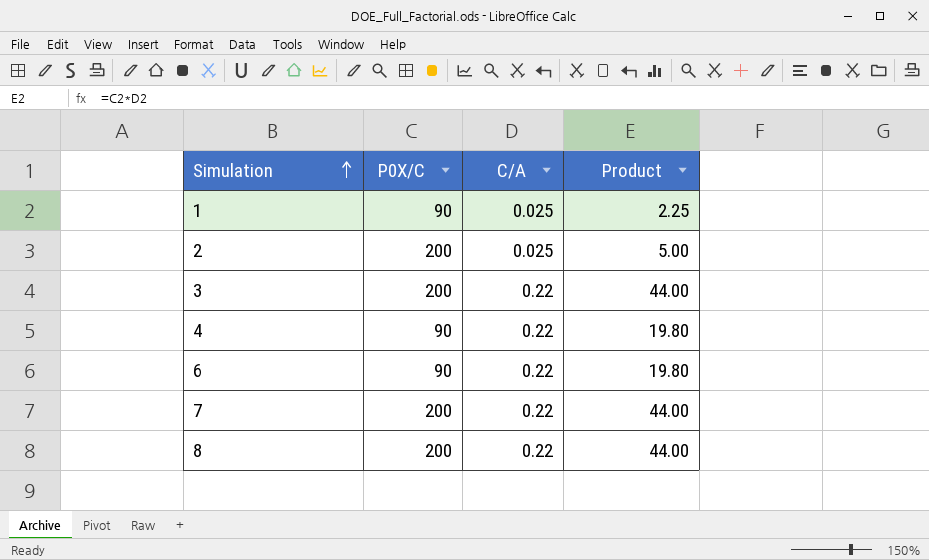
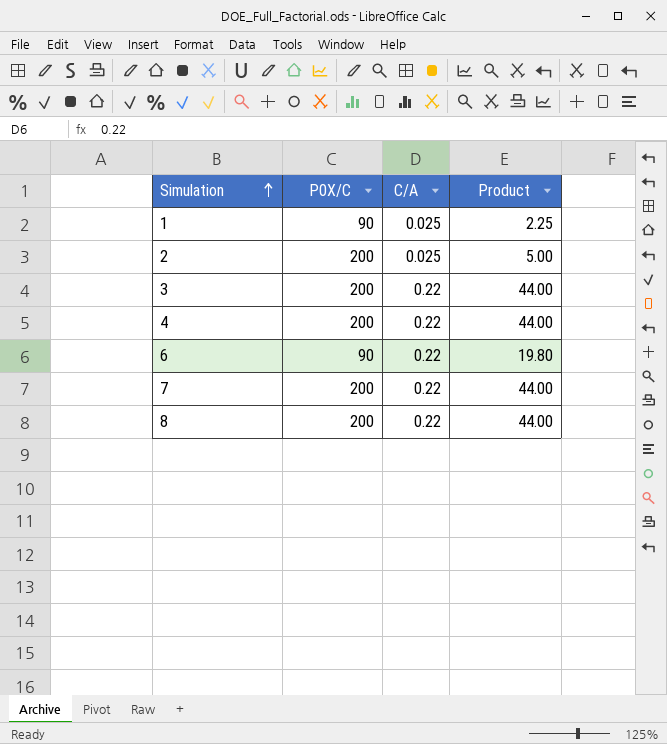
4 | P0X/C: 90 -> 200
4 | Product: 19.80 -> 44.00

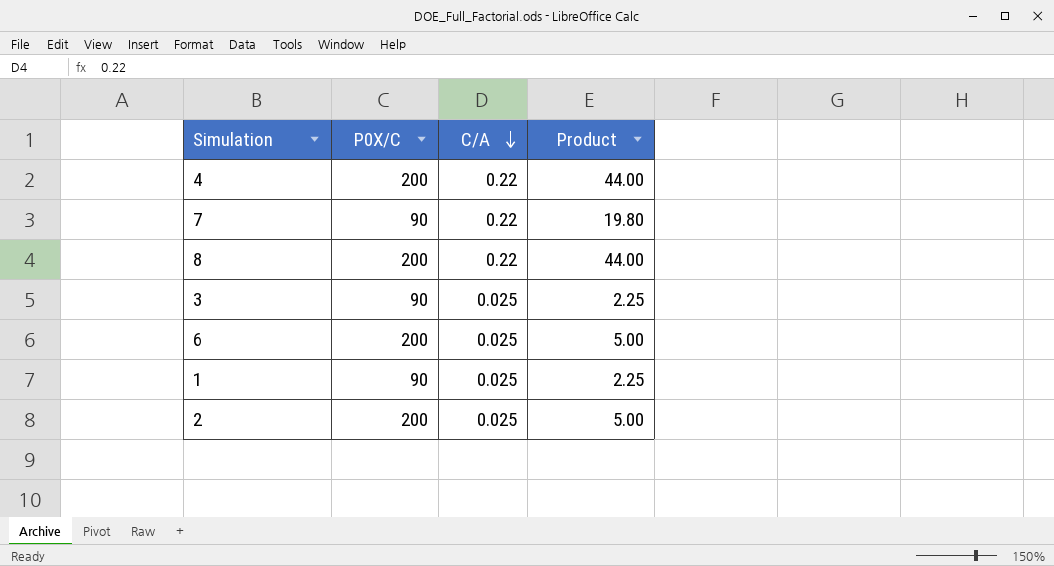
row order: Simulation ascending -> C/A descending
7 | P0X/C: 200 -> 90
7 | Product: 44.00 -> 19.80
3 | P0X/C: 200 -> 90
3 | C/A: 0.22 -> 0.025
3 | Product: 44.00 -> 2.25
6 | P0X/C: 90 -> 200
6 | C/A: 0.22 -> 0.025
6 | Product: 19.80 -> 5.00

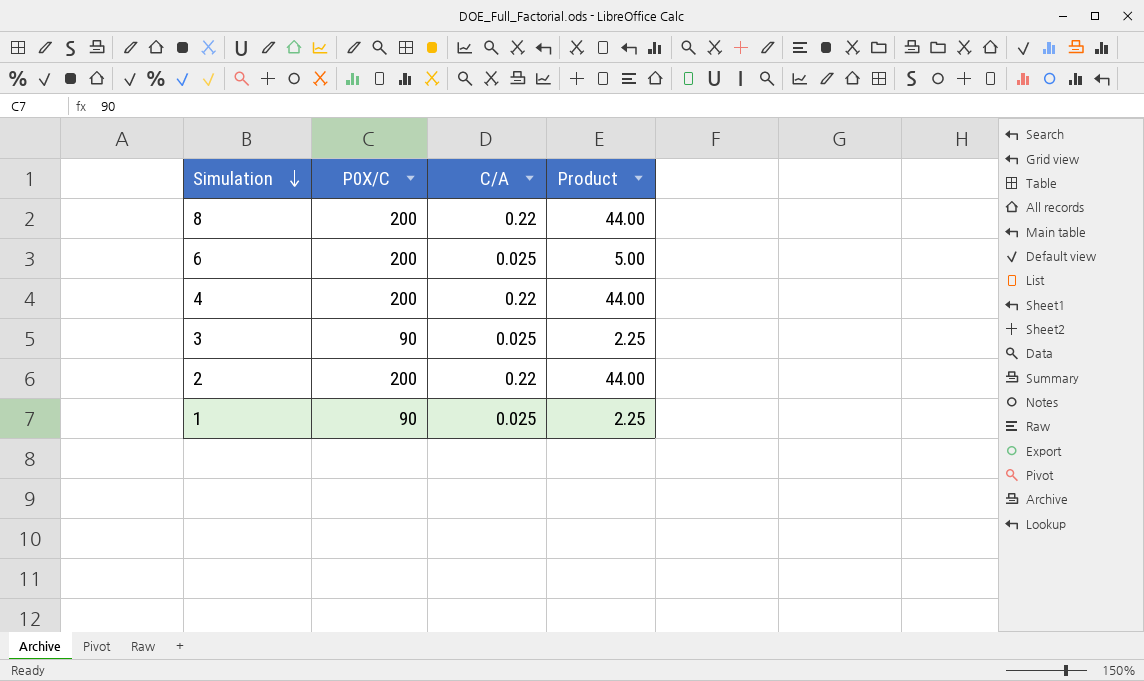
row order: C/A descending -> Simulation descending
row 7: 90 | 0.22 | 19.80 -> none
2 | C/A: 0.025 -> 0.22
2 | Product: 5.00 -> 44.00

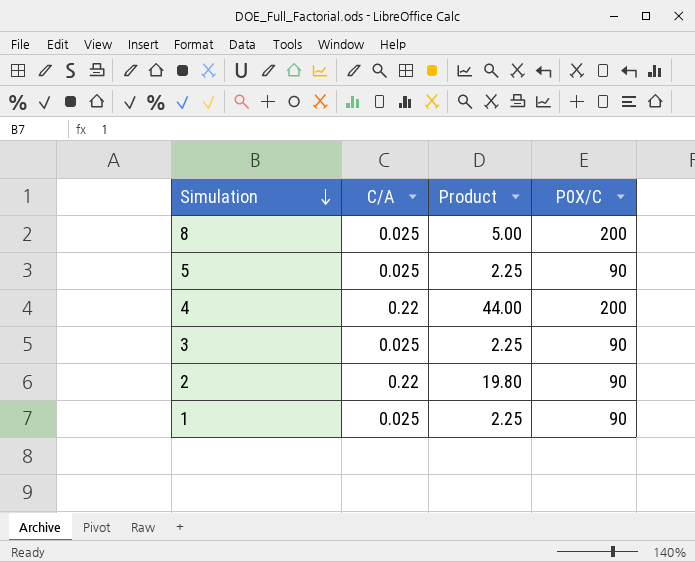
column P0X/C | position: 2 -> 4
row 6: 200 | 0.025 | 5.00 -> none
8 | C/A: 0.22 -> 0.025
8 | Product: 44.00 -> 5.00
row 5: none -> 0.025 | 2.25 | 90
2 | Product: 44.00 -> 19.80
2 | P0X/C: 200 -> 90

